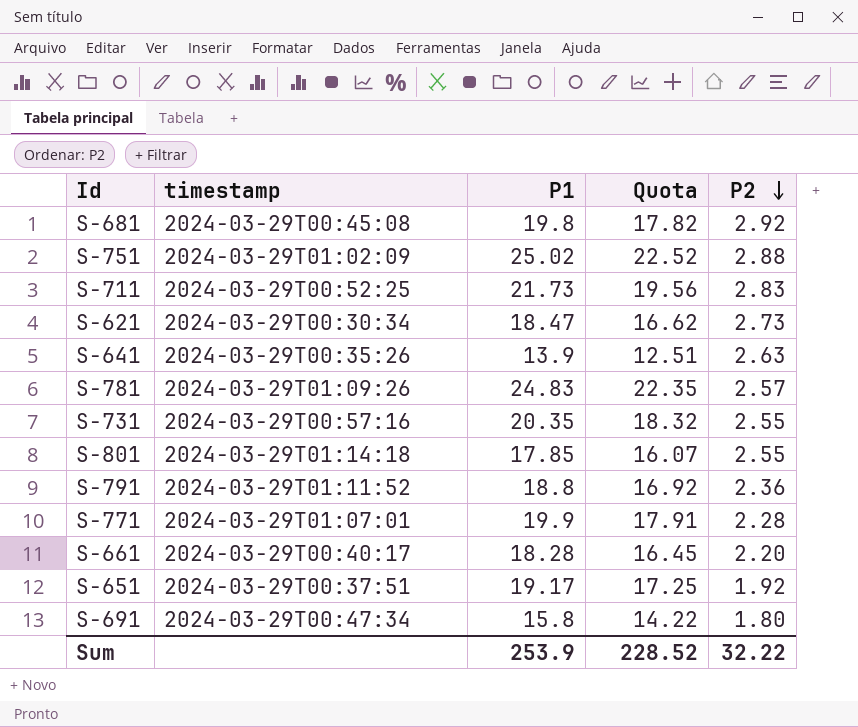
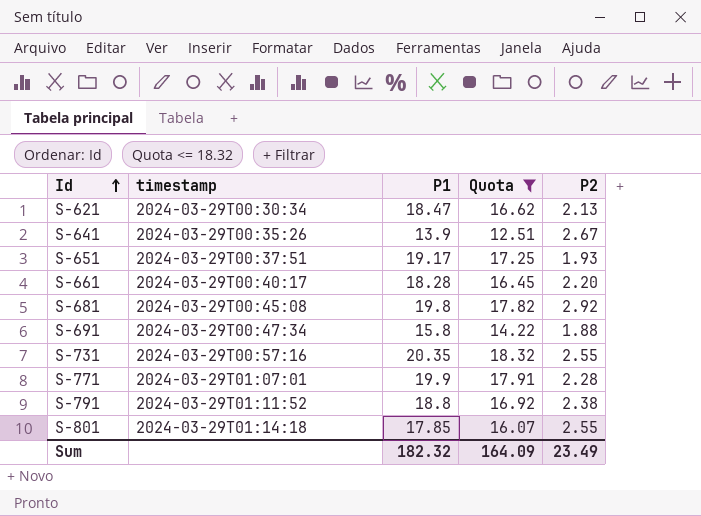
filter: none -> Quota <= 18.32
row order: P2 descending -> Id ascending
S-621 | P2: 2.73 -> 2.13
S-641 | P2: 2.63 -> 2.67
S-651 | P2: 1.92 -> 1.93
S-691 | P2: 1.80 -> 1.88
S-791 | P2: 2.36 -> 2.38
Sum | P1: 253.9 -> 182.32
Sum | Quota: 228.52 -> 164.09
Sum | P2: 32.22 -> 23.49

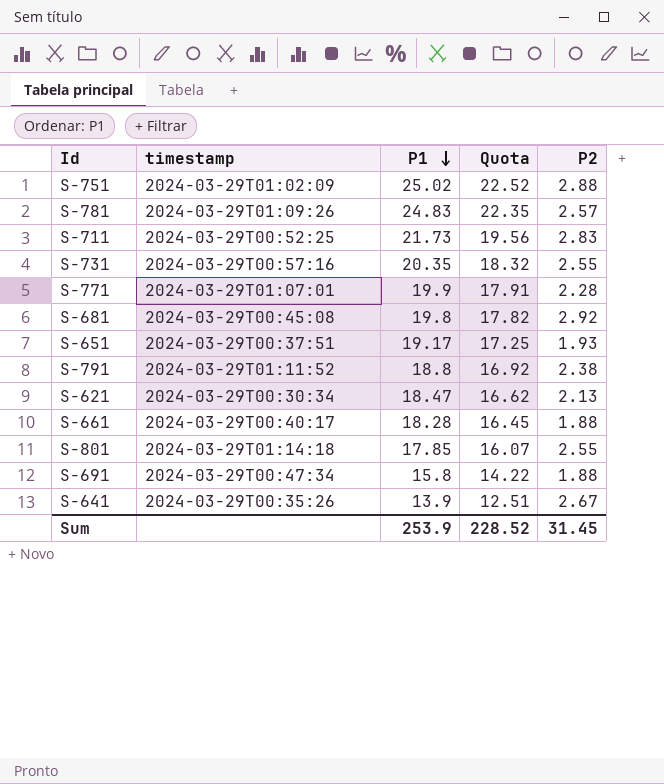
filter: Quota <= 18.32 -> none
row order: Id ascending -> P1 descending
S-661 | P2: 2.20 -> 1.88
Sum | P1: 182.32 -> 253.9
Sum | Quota: 164.09 -> 228.52
Sum | P2: 23.49 -> 31.45

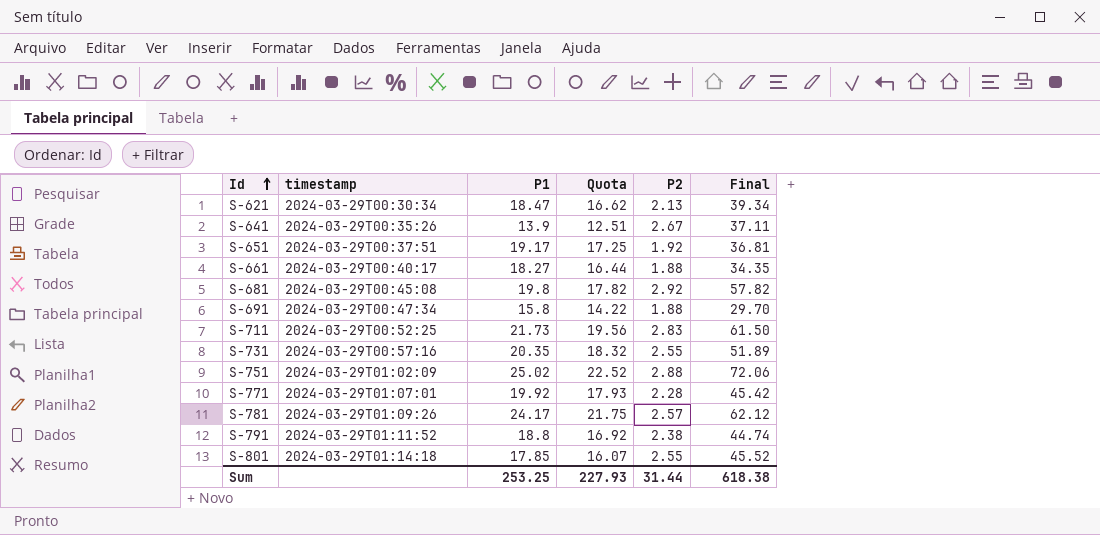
row order: P1 descending -> Id ascending
column Final | formula: none -> [P1] * [P2]
S-651 | P2: 1.93 -> 1.92
S-661 | P1: 18.28 -> 18.27
S-661 | Quota: 16.45 -> 16.44
S-771 | P1: 19.9 -> 19.92
S-771 | Quota: 17.91 -> 17.93
S-781 | P1: 24.83 -> 24.17
S-781 | Quota: 22.35 -> 21.75
Sum | P1: 253.9 -> 253.25
Sum | Quota: 228.52 -> 227.93
Sum | P2: 31.45 -> 31.44

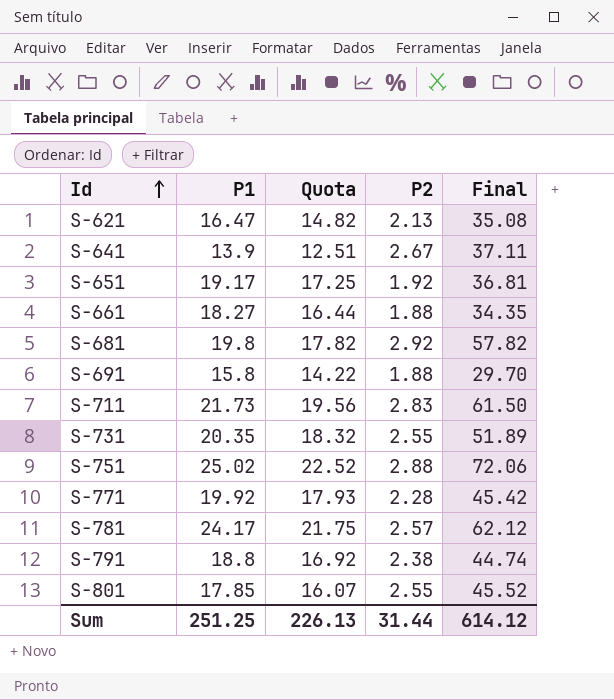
column timestamp | position: 2 -> none
S-621 | P1: 18.47 -> 16.47
S-621 | Quota: 16.62 -> 14.82
S-621 | Final: 39.34 -> 35.08
Sum | P1: 253.25 -> 251.25
Sum | Quota: 227.93 -> 226.13
Sum | Final: 618.38 -> 614.12

